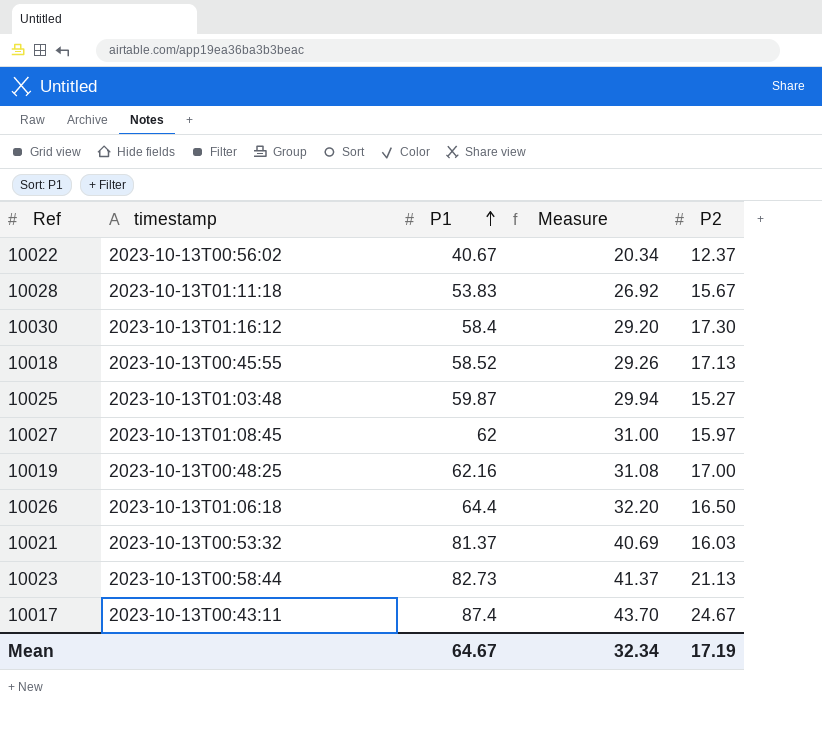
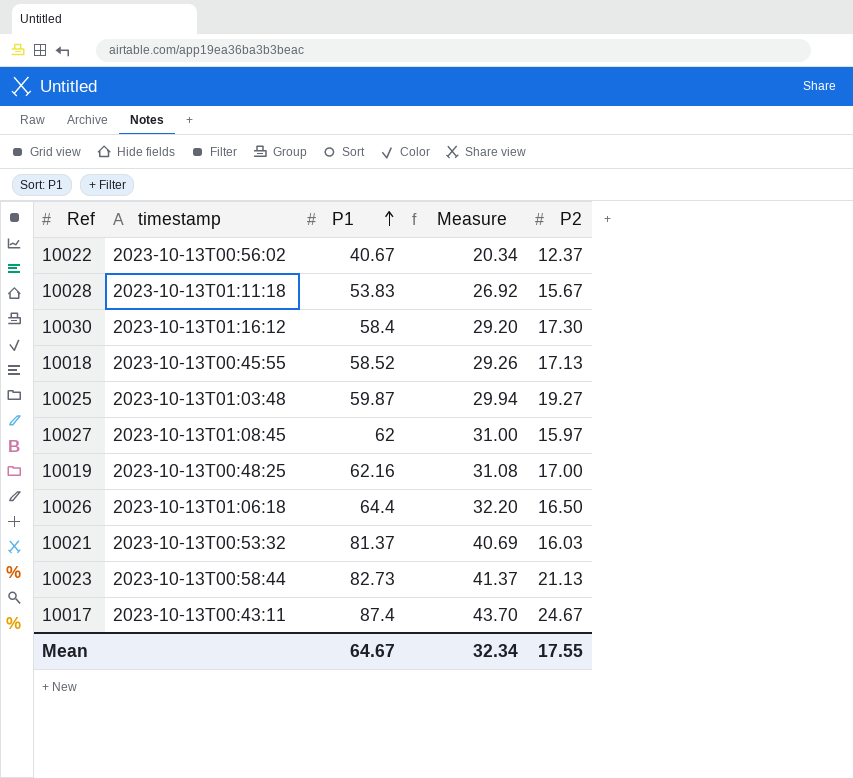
10025 | P2: 15.27 -> 19.27
Mean | P2: 17.19 -> 17.55

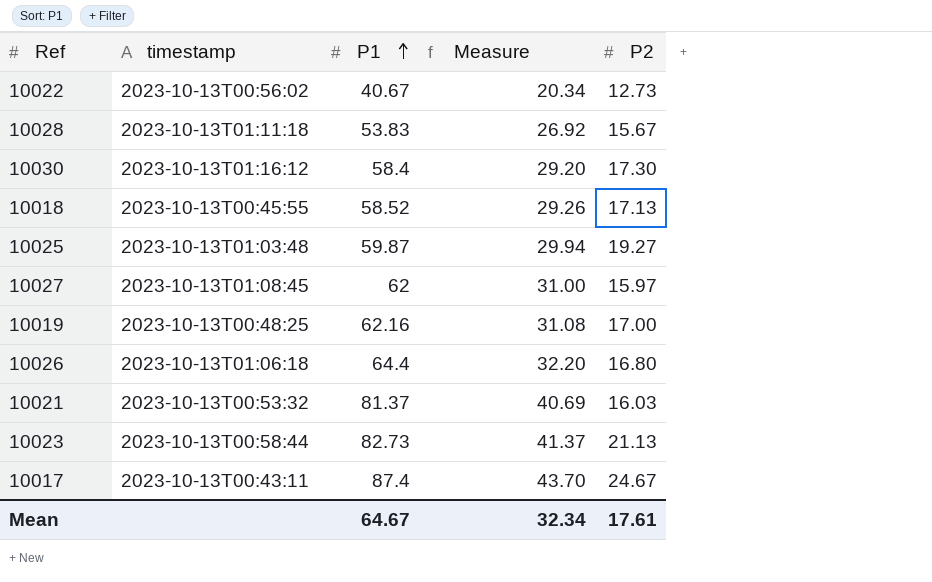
10022 | P2: 12.37 -> 12.73
10026 | P2: 16.50 -> 16.80
Mean | P2: 17.55 -> 17.61

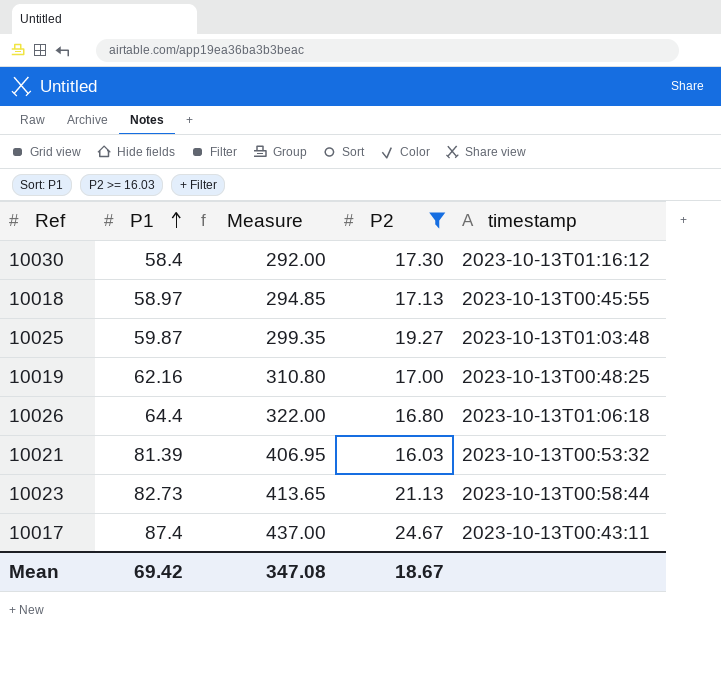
filter: none -> P2 >= 16.03
column Measure | formula: [P1] * 0.5 -> [P1] * 5
column timestamp | position: 2 -> 5
10018 | P1: 58.52 -> 58.97
10021 | P1: 81.37 -> 81.39
Mean | P1: 64.67 -> 69.42
Mean | Measure: 32.34 -> 347.08
Mean | P2: 17.61 -> 18.67

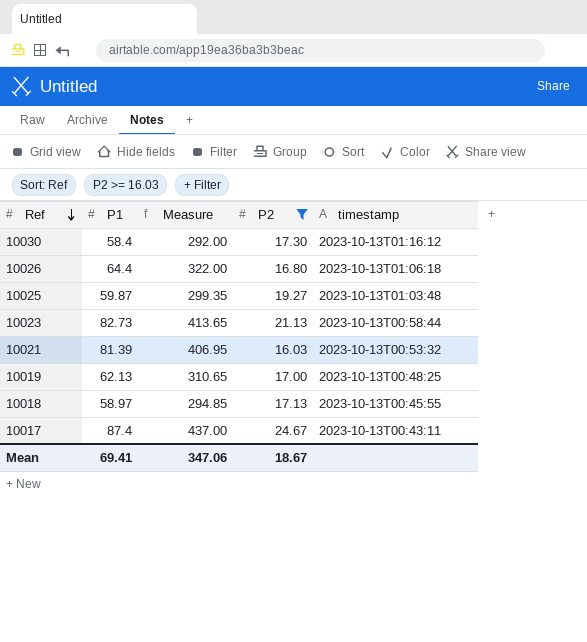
row order: P1 ascending -> Ref descending
10019 | P1: 62.16 -> 62.13
10019 | Measure: 310.80 -> 310.65
Mean | P1: 69.42 -> 69.41
Mean | Measure: 347.08 -> 347.06

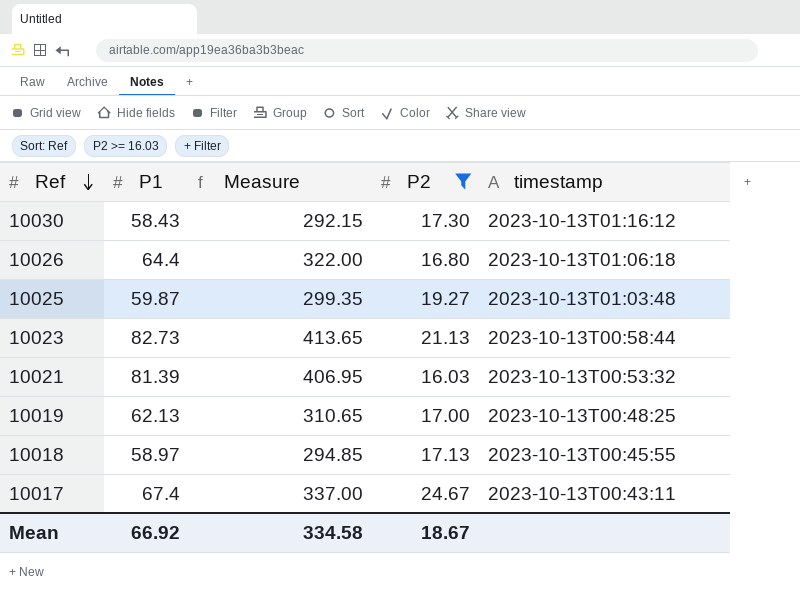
10030 | P1: 58.4 -> 58.43
10030 | Measure: 292.00 -> 292.15
10017 | P1: 87.4 -> 67.4
10017 | Measure: 437.00 -> 337.00
Mean | P1: 69.41 -> 66.92
Mean | Measure: 347.06 -> 334.58

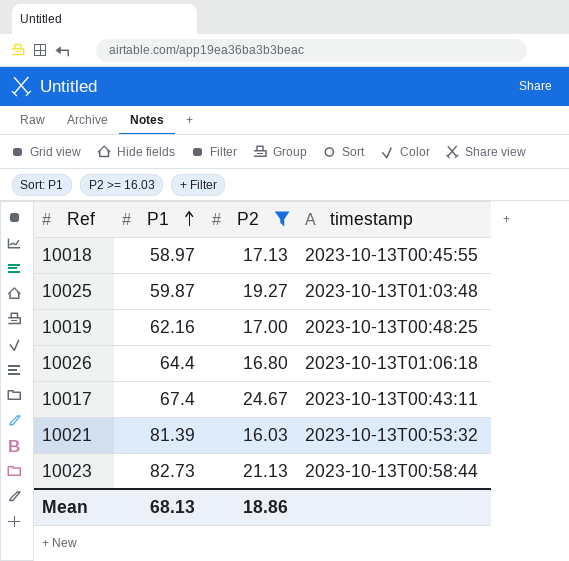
row order: Ref descending -> P1 ascending
column Measure | formula: [P1] * 5 -> none
row 10030: 58.43 | 292.15 | 17.30 | 2023-10-13T01:16:12 -> none
10019 | P1: 62.13 -> 62.16
Mean | P1: 66.92 -> 68.13
Mean | P2: 18.67 -> 18.86

